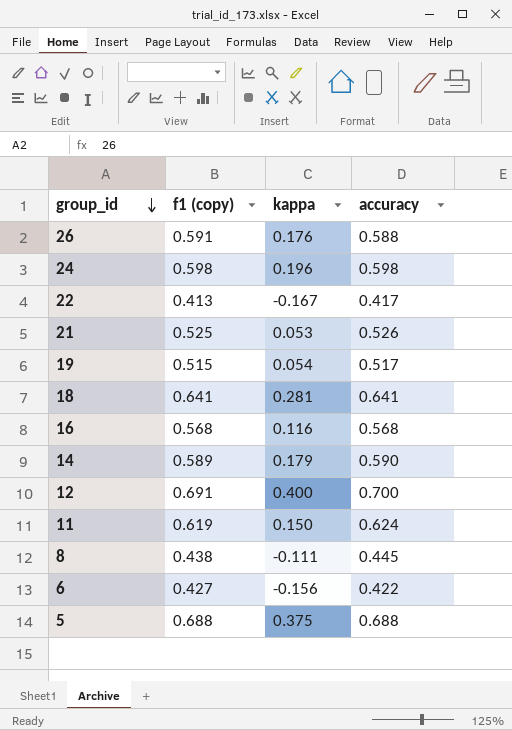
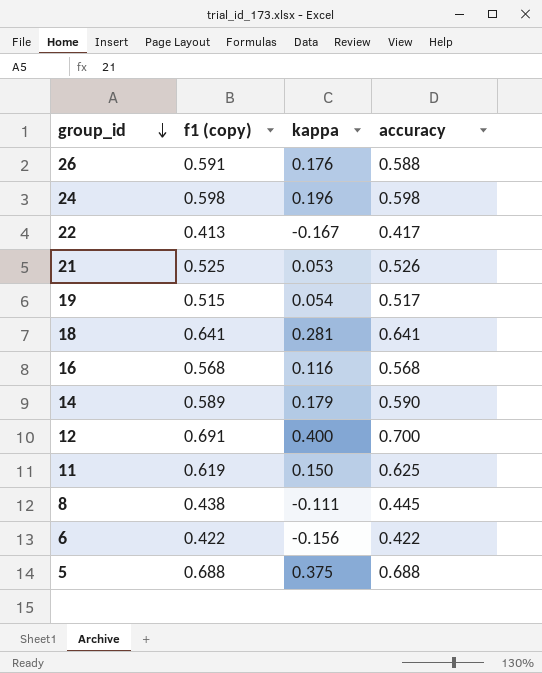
11 | accuracy: 0.624 -> 0.625
6 | f1 (copy): 0.427 -> 0.422

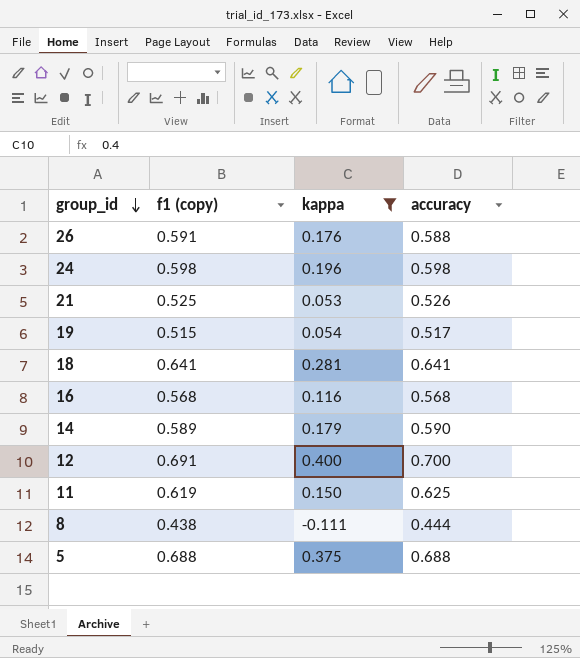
filter: none -> kappa >= -0.111
8 | accuracy: 0.445 -> 0.444

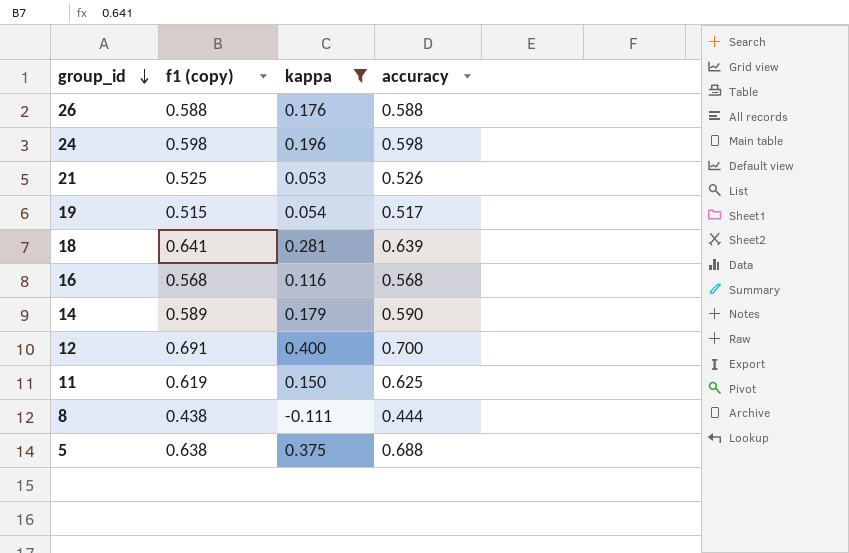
26 | f1 (copy): 0.591 -> 0.588
18 | accuracy: 0.641 -> 0.639
5 | f1 (copy): 0.688 -> 0.638

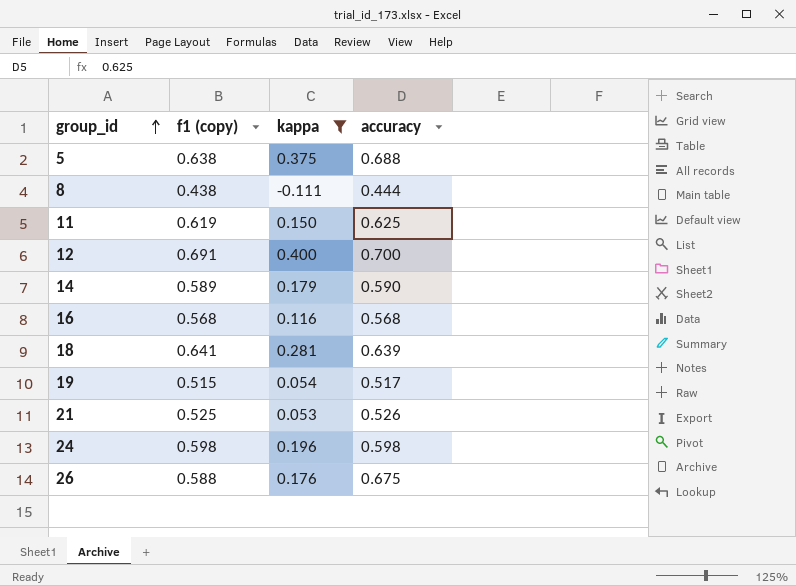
row order: group_id descending -> group_id ascending
26 | accuracy: 0.588 -> 0.675

